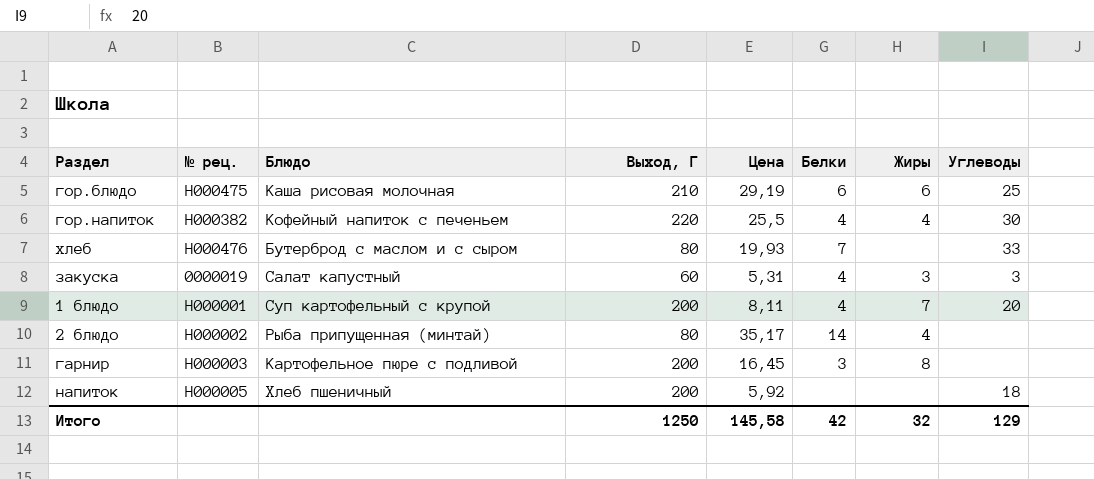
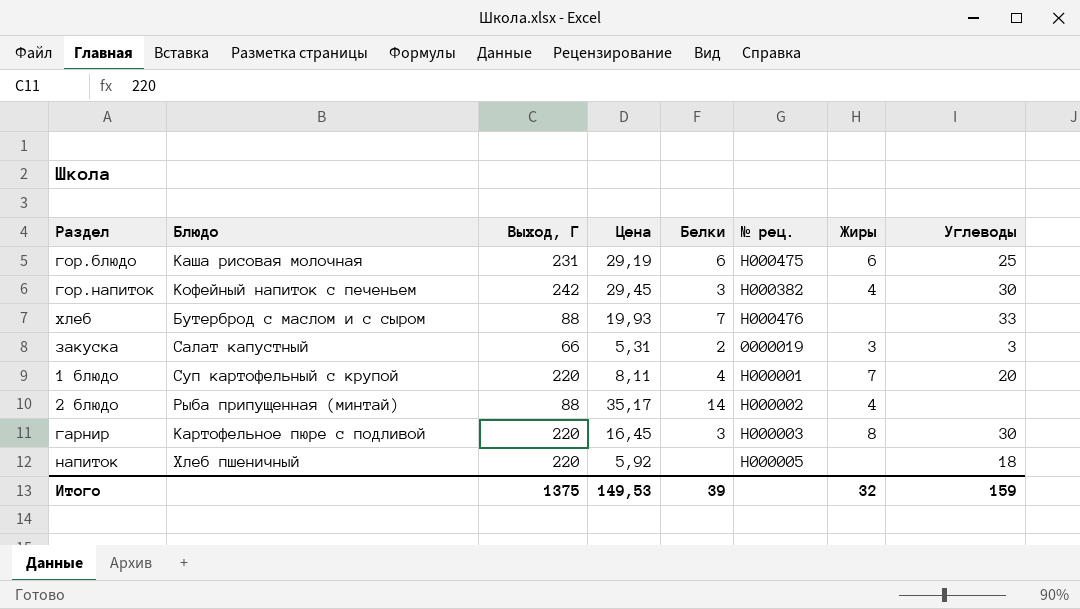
column № рец. | position: 2 -> 6
гор.блюдо | Выход, Г: 210 -> 231
гор.напиток | Выход, Г: 220 -> 242
гор.напиток | Цена: 25,5 -> 29,45
гор.напиток | Белки: 4 -> 3
хлеб | Выход, Г: 80 -> 88
закуска | Выход, Г: 60 -> 66
закуска | Белки: 4 -> 2
1 блюдо | Выход, Г: 200 -> 220
2 блюдо | Выход, Г: 80 -> 88
гарнир | Выход, Г: 200 -> 220
гарнир | Углеводы: none -> 30
напиток | Выход, Г: 200 -> 220
Итого | Выход, Г: 1250 -> 1375
Итого | Цена: 145,58 -> 149,53
Итого | Белки: 42 -> 39
Итого | Углеводы: 129 -> 159

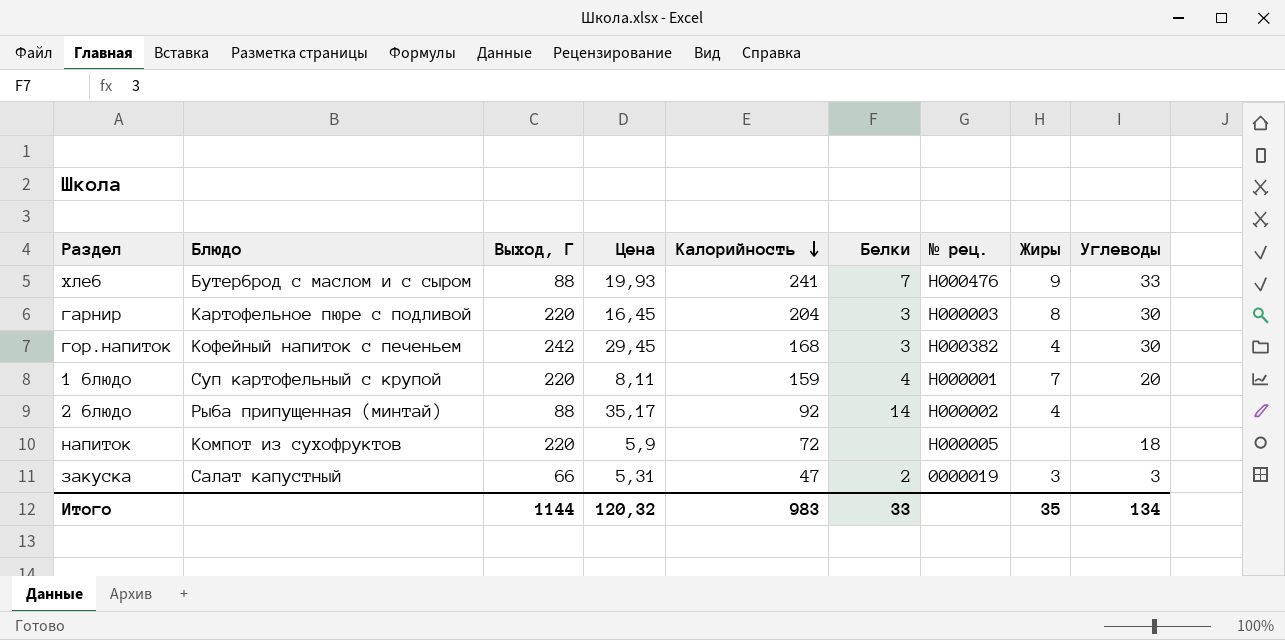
row order: none -> Калорийность descending
column Калорийность | position: none -> 5
row гор.блюдо: Каша рисовая молочная | 231 | 29,19 | 6 | Н000475 | 6 | 25 -> none
хлеб | Жиры: none -> 9
напиток | Блюдо: Хлеб пшеничный -> Компот из сухофруктов
напиток | Цена: 5,92 -> 5,9
Итого | Выход, Г: 1375 -> 1144
Итого | Цена: 149,53 -> 120,32
Итого | Белки: 39 -> 33
Итого | Жиры: 32 -> 35
Итого | Углеводы: 159 -> 134

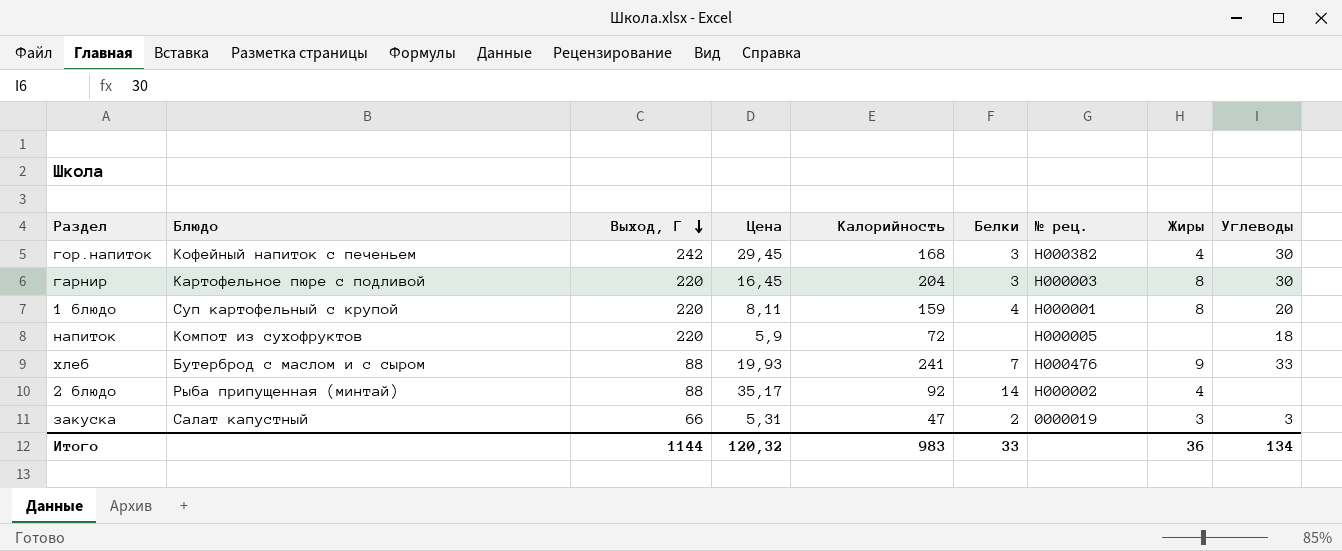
row order: Калорийность descending -> Выход, Г descending
1 блюдо | Жиры: 7 -> 8
Итого | Жиры: 35 -> 36

